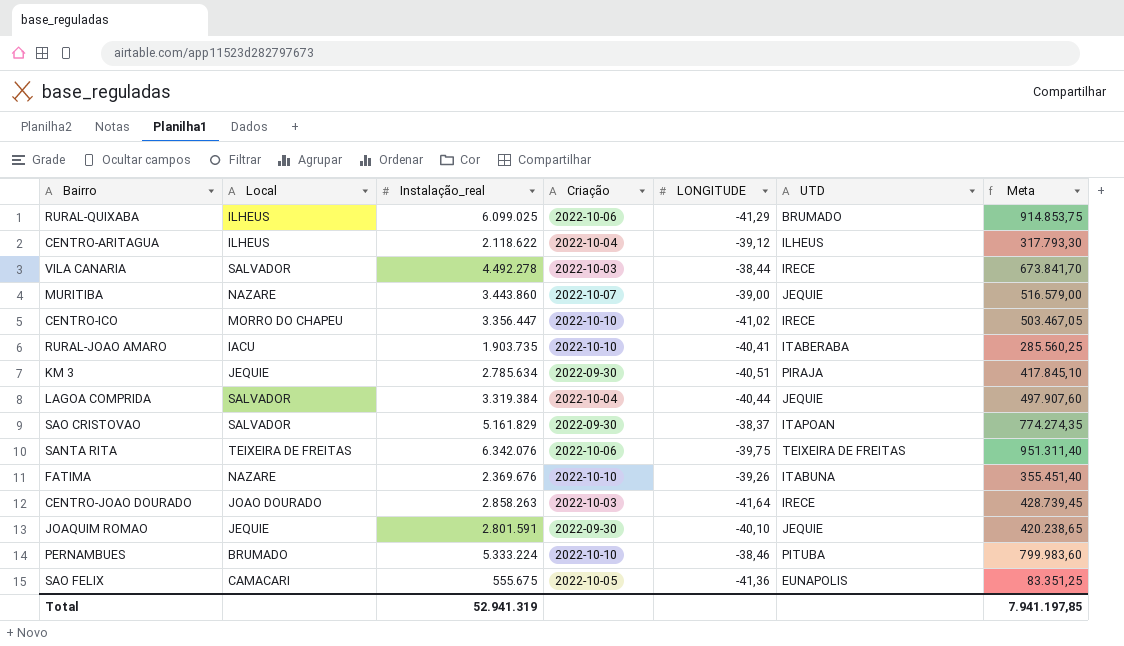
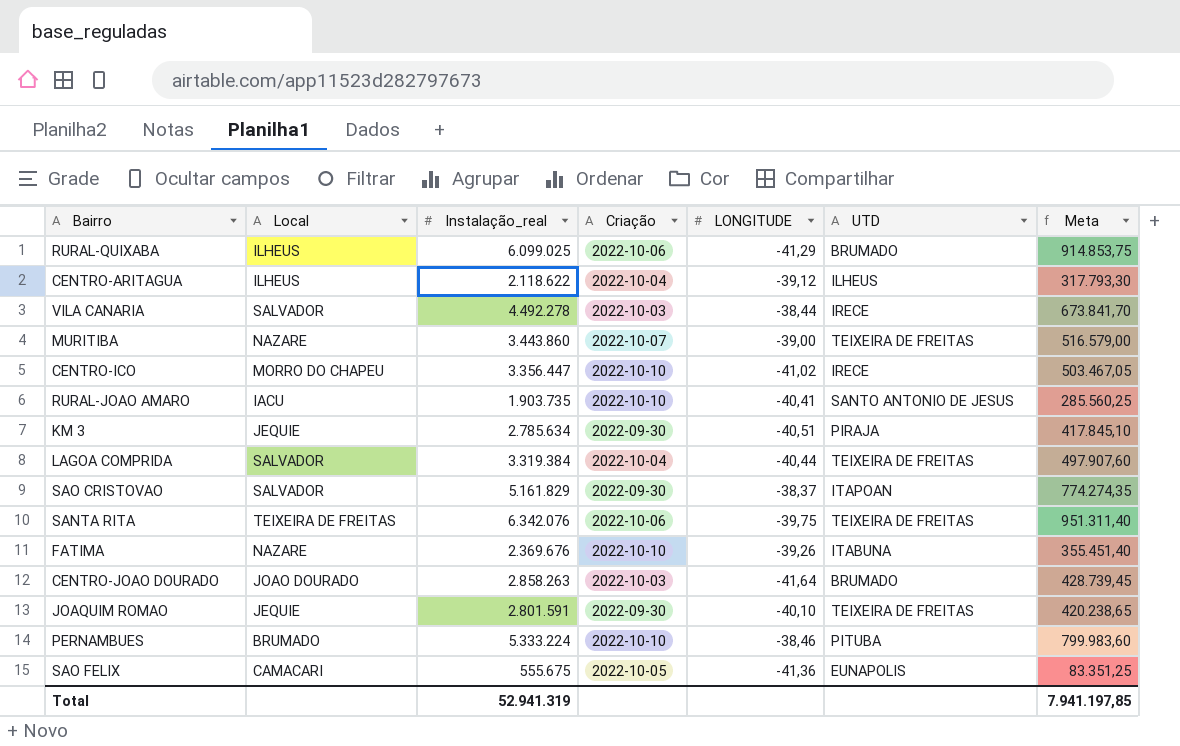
MURITIBA | UTD: JEQUIE -> TEIXEIRA DE FREITAS
RURAL-JOAO AMARO | UTD: ITABERABA -> SANTO ANTONIO DE JESUS
LAGOA COMPRIDA | UTD: JEQUIE -> TEIXEIRA DE FREITAS
CENTRO-JOAO DOURADO | UTD: IRECE -> BRUMADO
JOAQUIM ROMAO | UTD: JEQUIE -> TEIXEIRA DE FREITAS

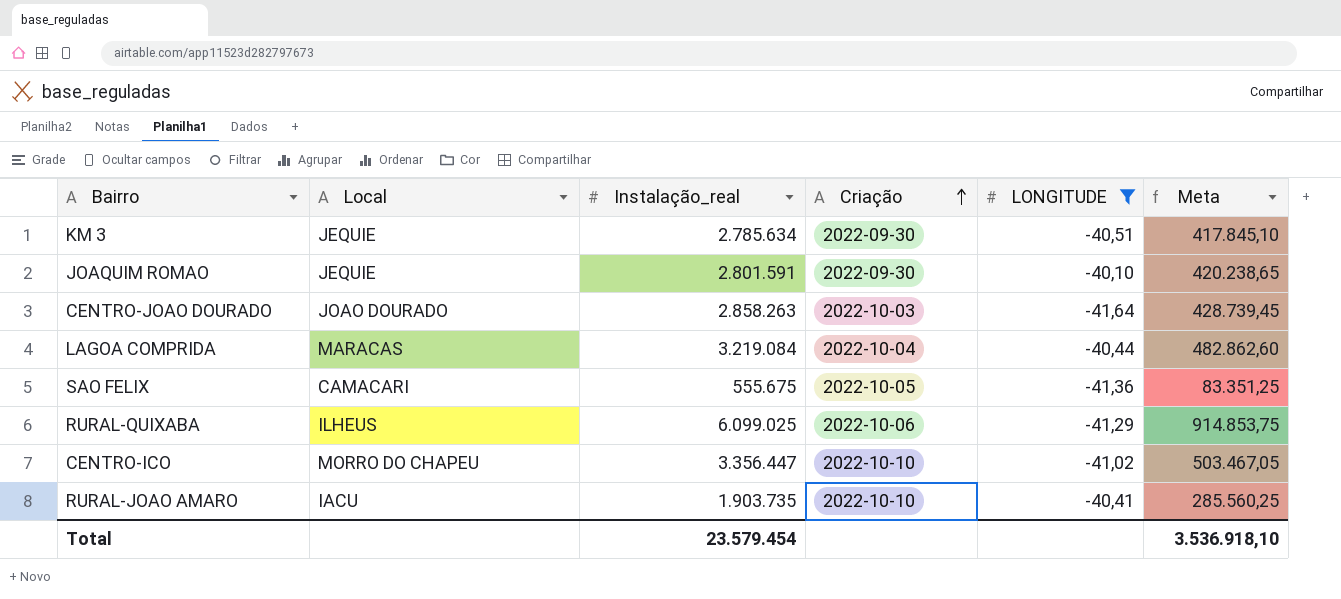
filter: none -> LONGITUDE <= -40,10
row order: none -> Criação ascending
column UTD | position: 6 -> none
LAGOA COMPRIDA | Local: SALVADOR -> MARACAS
LAGOA COMPRIDA | Instalação_real: 3.319.384 -> 3.219.084
LAGOA COMPRIDA | Meta: 497.907,60 -> 482.862,60
Total | Instalação_real: 52.941.319 -> 23.579.454
Total | Meta: 7.941.197,85 -> 3.536.918,10

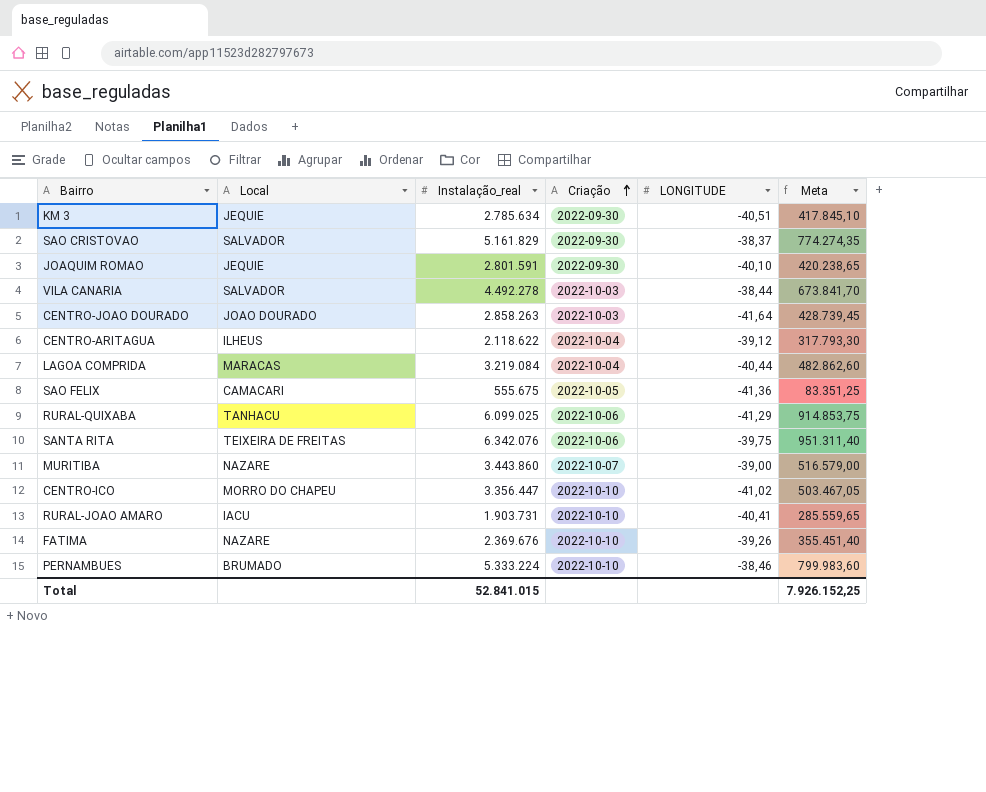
filter: LONGITUDE <= -40,10 -> none
RURAL-QUIXABA | Local: ILHEUS -> TANHACU
RURAL-JOAO AMARO | Instalação_real: 1.903.735 -> 1.903.731
RURAL-JOAO AMARO | Meta: 285.560,25 -> 285.559,65
Total | Instalação_real: 23.579.454 -> 52.841.015
Total | Meta: 3.536.918,10 -> 7.926.152,25

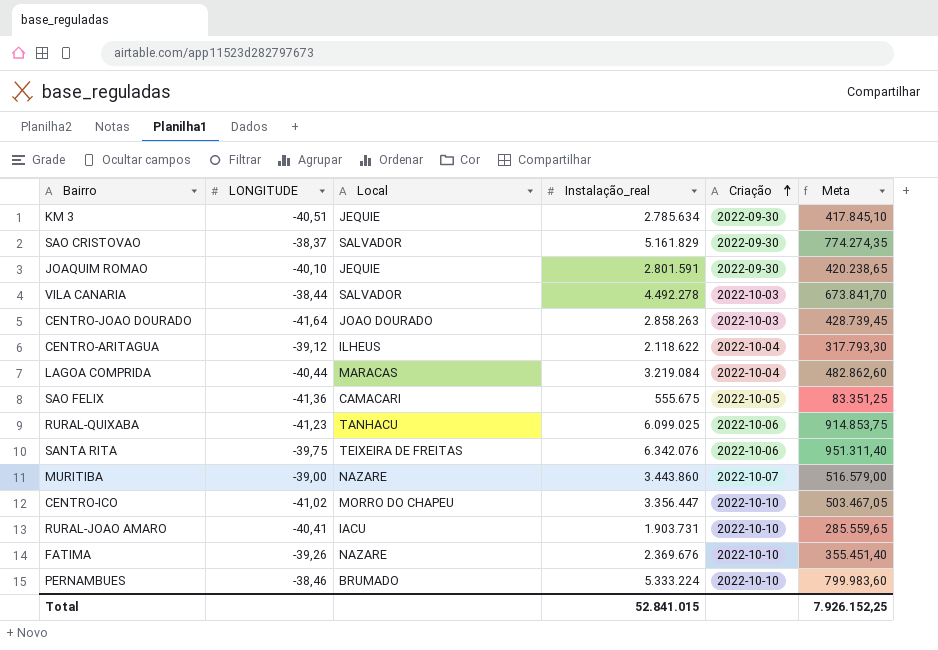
column LONGITUDE | position: 5 -> 2
RURAL-QUIXABA | LONGITUDE: -41,29 -> -41,23

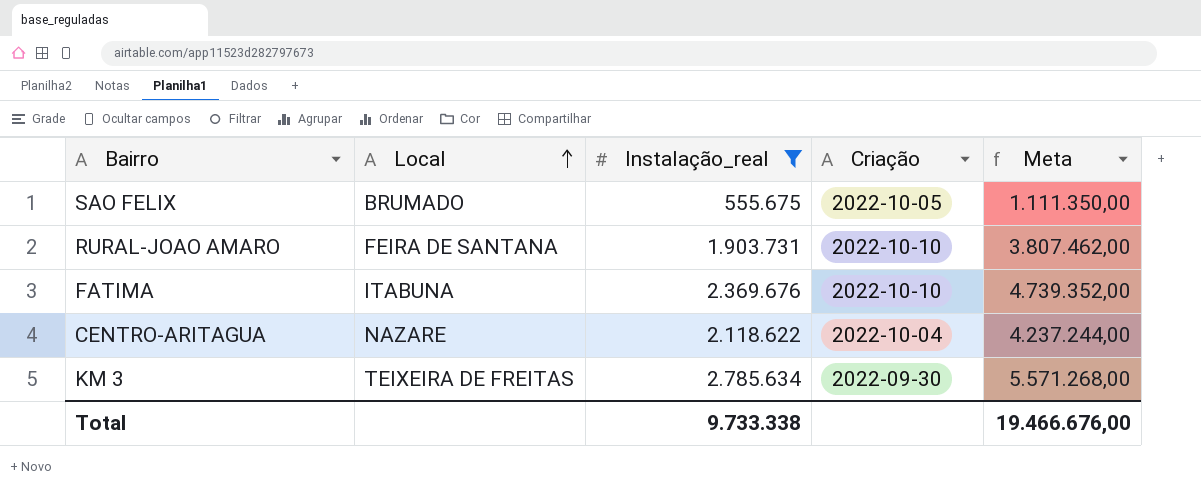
filter: none -> Instalação_real <= 2.785.634
row order: Criação ascending -> Local ascending
column LONGITUDE | position: 2 -> none
column Meta | formula: [Instalação_real] * 0,15 -> [Instalação_real] * 2
SAO FELIX | Local: CAMACARI -> BRUMADO
RURAL-JOAO AMARO | Local: IACU -> FEIRA DE SANTANA
FATIMA | Local: NAZARE -> ITABUNA
CENTRO-ARITAGUA | Local: ILHEUS -> NAZARE
KM 3 | Local: JEQUIE -> TEIXEIRA DE FREITAS
Total | Instalação_real: 52.841.015 -> 9.733.338
Total | Meta: 7.926.152,25 -> 19.466.676,00

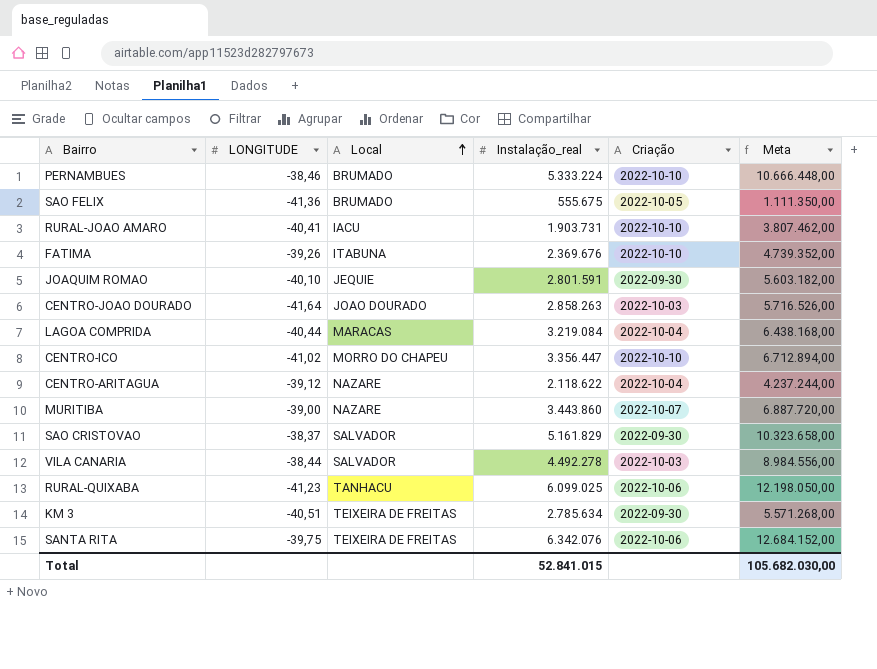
filter: Instalação_real <= 2.785.634 -> none
column LONGITUDE | position: none -> 2
RURAL-JOAO AMARO | Local: FEIRA DE SANTANA -> IACU
Total | Instalação_real: 9.733.338 -> 52.841.015
Total | Meta: 19.466.676,00 -> 105.682.030,00

